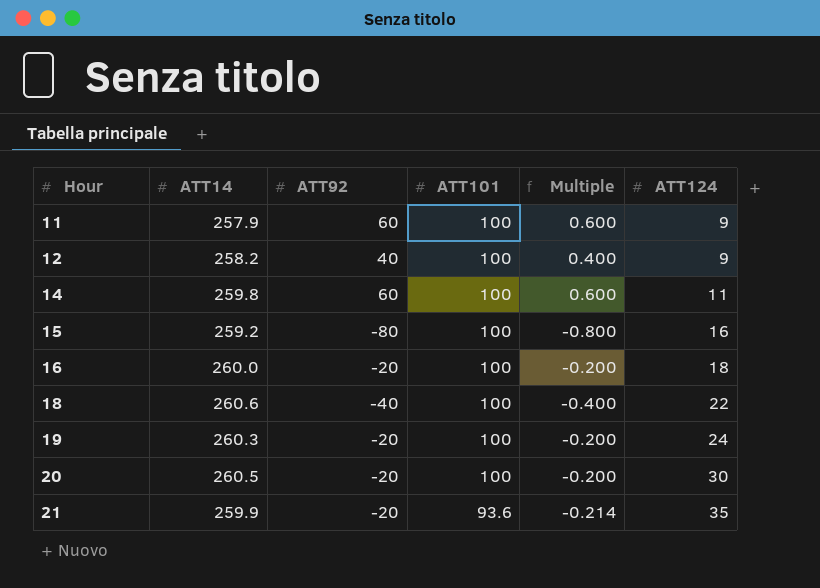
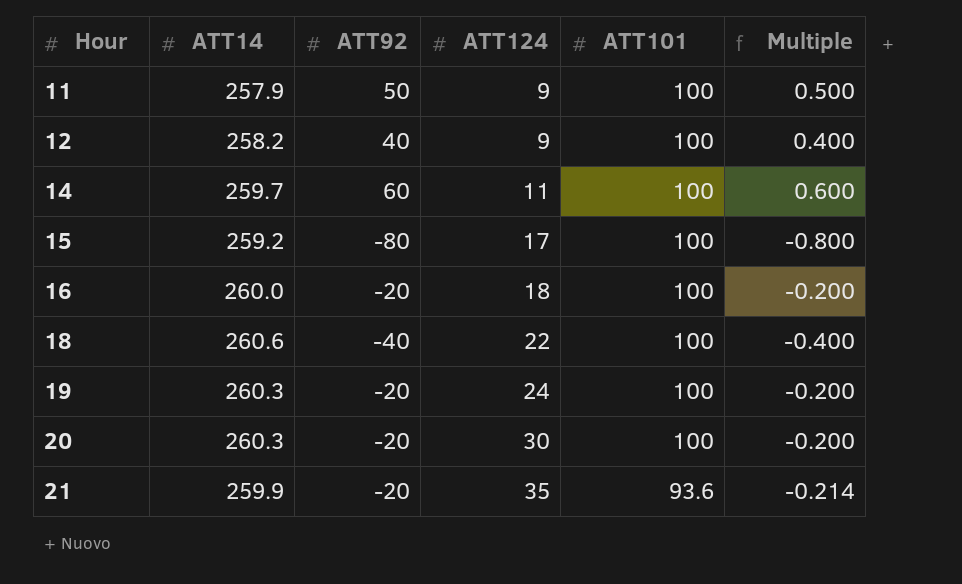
column ATT124 | position: 6 -> 4
11 | ATT92: 60 -> 50
11 | Multiple: 0.600 -> 0.500
14 | ATT14: 259.8 -> 259.7
15 | ATT124: 16 -> 17
20 | ATT14: 260.5 -> 260.3

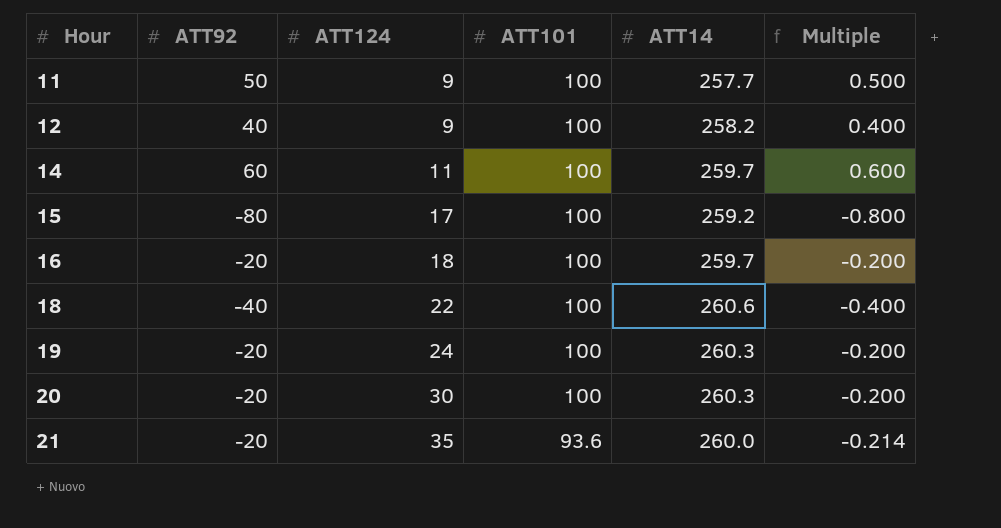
column ATT14 | position: 2 -> 5
11 | ATT14: 257.9 -> 257.7
16 | ATT14: 260.0 -> 259.7
21 | ATT14: 259.9 -> 260.0

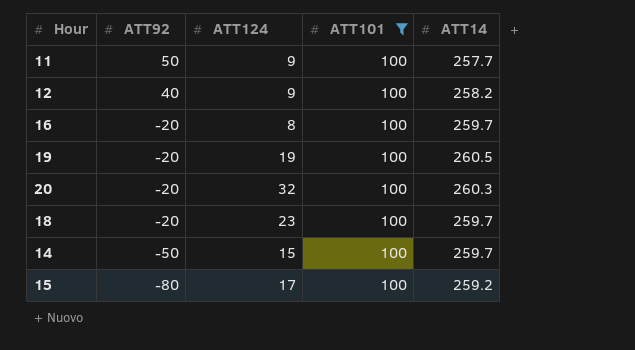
filter: none -> ATT101 = 100
row order: Hour ascending -> ATT92 descending
column Multiple | formula: [ATT92] / [ATT101] -> none
16 | ATT124: 18 -> 8
19 | ATT124: 24 -> 19
19 | ATT14: 260.3 -> 260.5
20 | ATT124: 30 -> 32
18 | ATT92: -40 -> -20
18 | ATT124: 22 -> 23
18 | ATT14: 260.6 -> 259.7
14 | ATT92: 60 -> -50
14 | ATT124: 11 -> 15

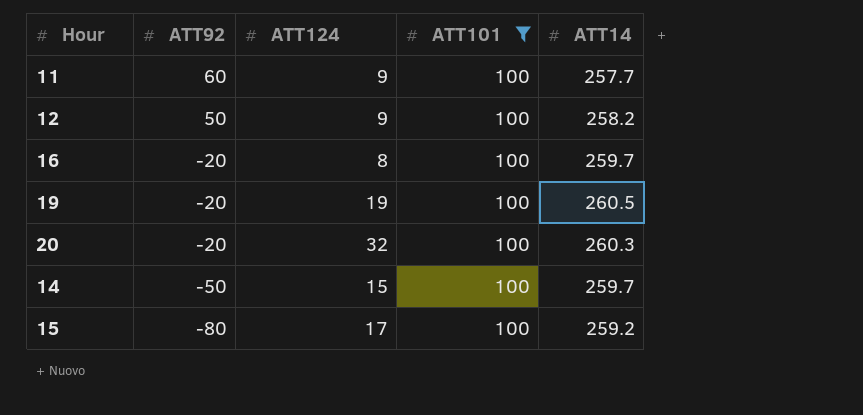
row 18: -20 | 23 | 100 | 259.7 -> none
11 | ATT92: 50 -> 60
12 | ATT92: 40 -> 50

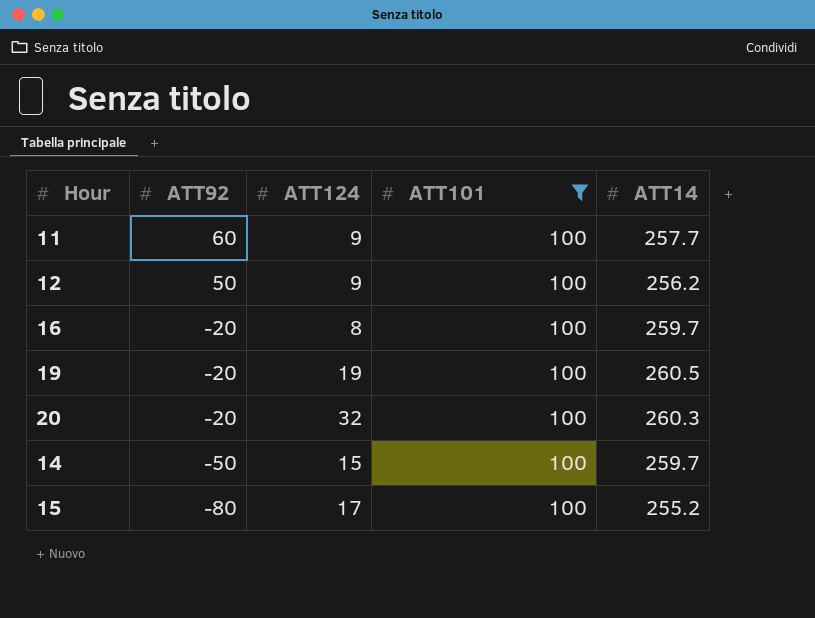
12 | ATT14: 258.2 -> 256.2
15 | ATT14: 259.2 -> 255.2

